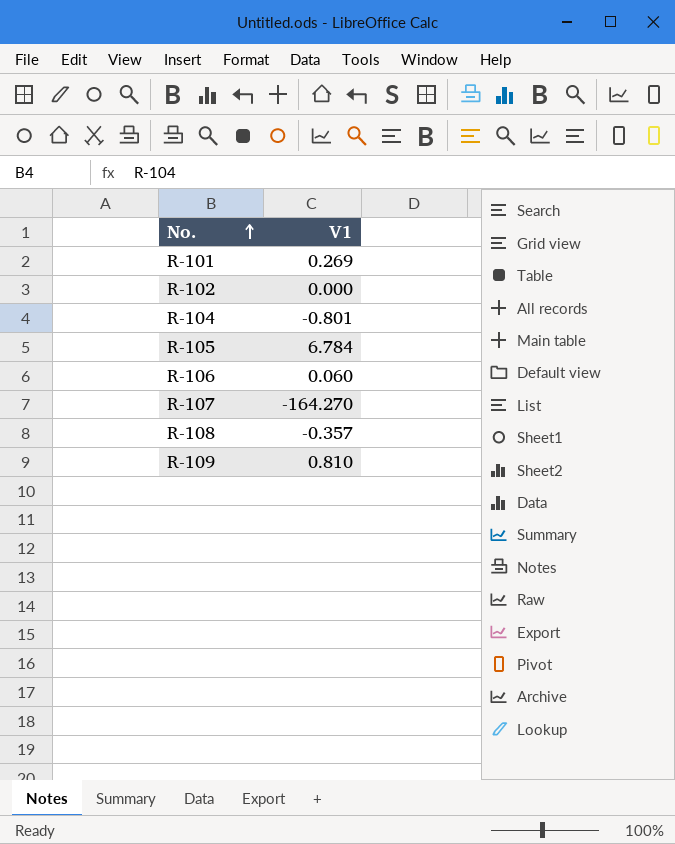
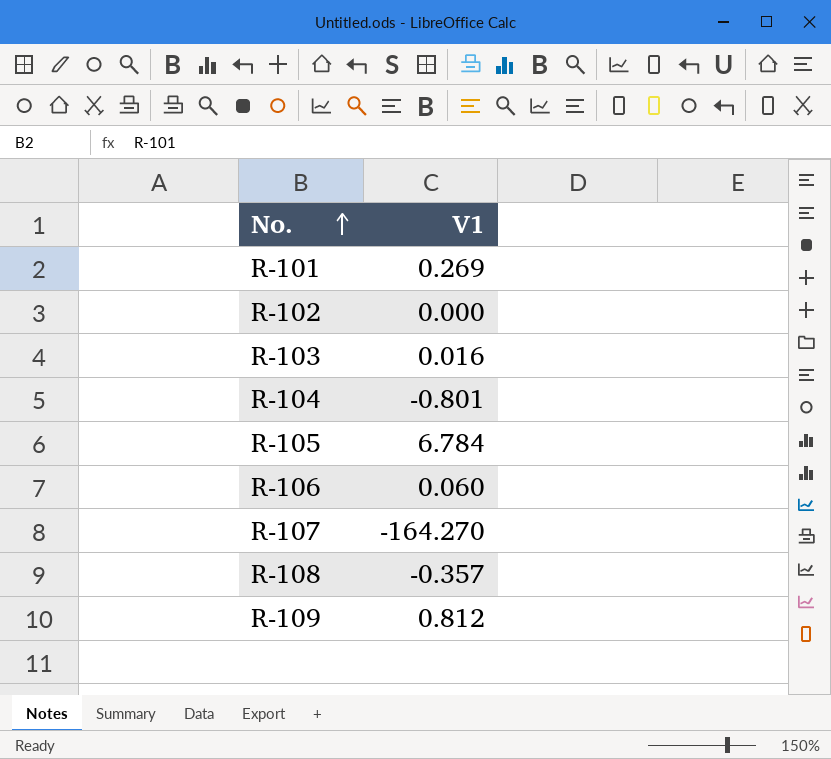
row R-103: none -> 0.016
R-109 | V1: 0.810 -> 0.812

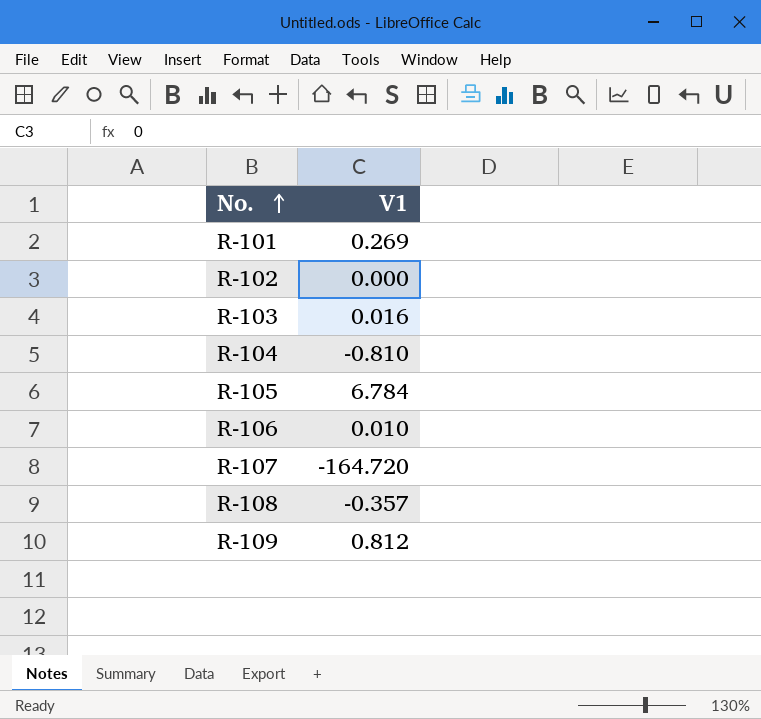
R-104 | V1: -0.801 -> -0.810
R-106 | V1: 0.060 -> 0.010
R-107 | V1: -164.270 -> -164.720

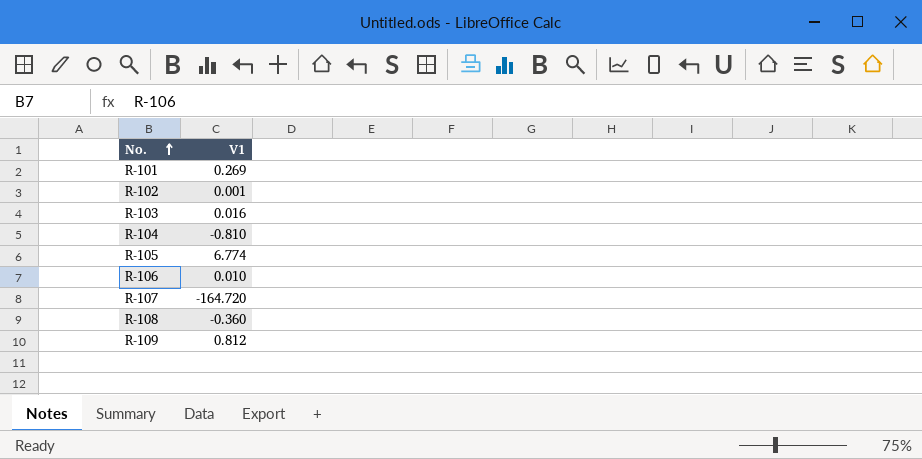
R-102 | V1: 0.000 -> 0.001
R-105 | V1: 6.784 -> 6.774
R-108 | V1: -0.357 -> -0.360

